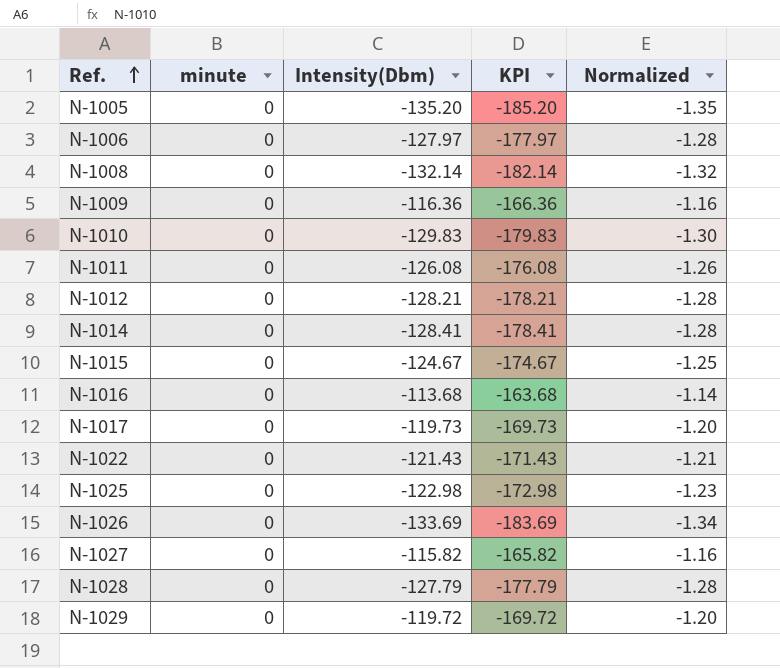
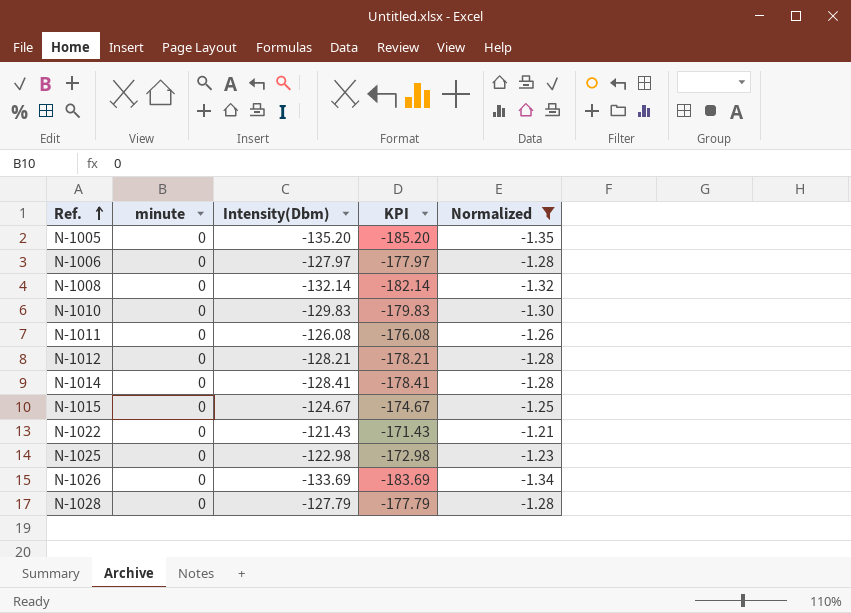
filter: none -> Normalized <= -1.21

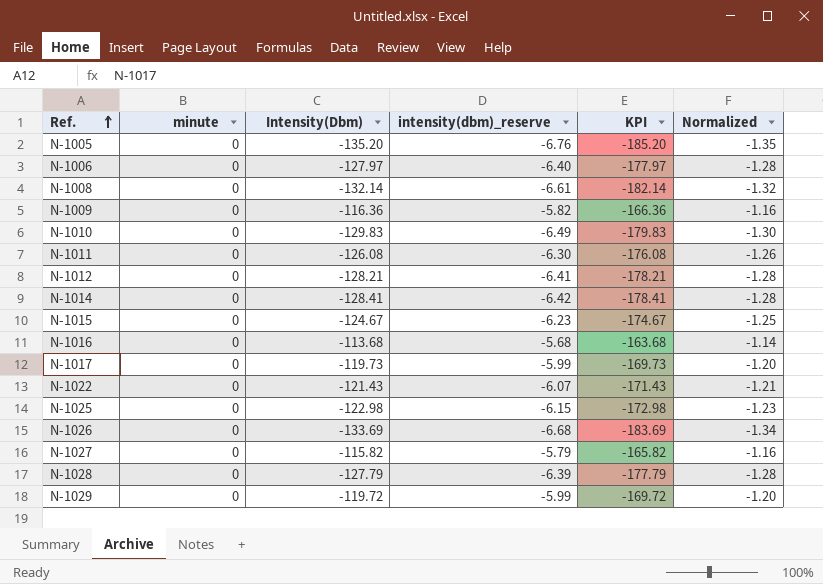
filter: Normalized <= -1.21 -> none
column intensity(dbm)_reserve | formula: none -> [Intensity(Dbm)] * 0.05

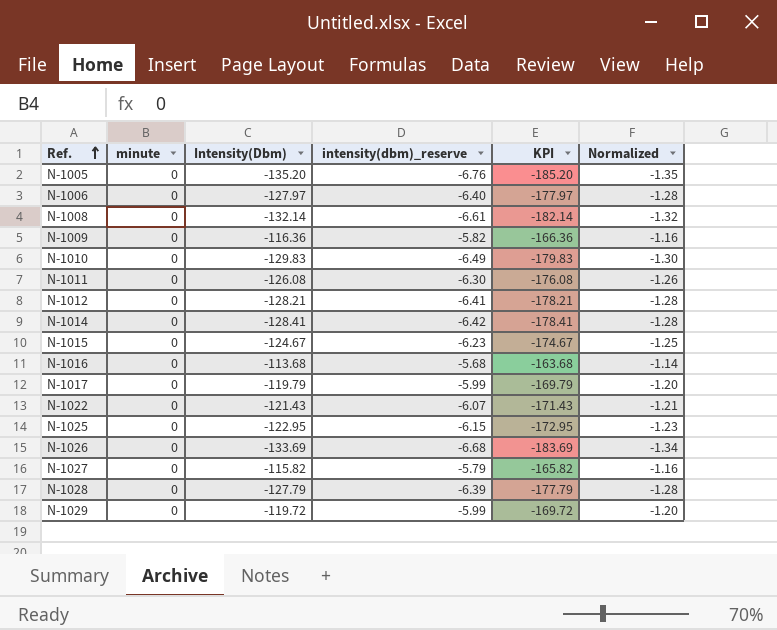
N-1017 | Intensity(Dbm): -119.73 -> -119.79
N-1017 | KPI: -169.73 -> -169.79
N-1025 | Intensity(Dbm): -122.98 -> -122.95
N-1025 | KPI: -172.98 -> -172.95

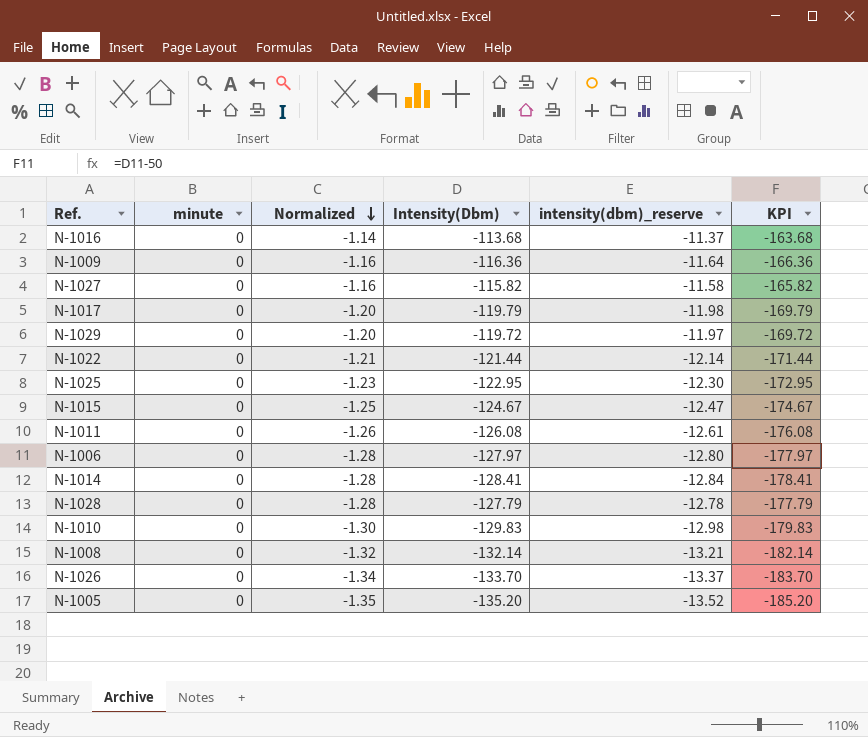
row order: Ref. ascending -> Normalized descending
column Normalized | position: 6 -> 3
column intensity(dbm)_reserve | formula: [Intensity(Dbm)] * 0.05 -> [Intensity(Dbm)] * 0.1
row N-1012: 0 | -128.21 | -6.41 | -178.21 | -1.28 -> none
N-1022 | Intensity(Dbm): -121.43 -> -121.44
N-1022 | KPI: -171.43 -> -171.44
N-1026 | Intensity(Dbm): -133.69 -> -133.70
N-1026 | KPI: -183.69 -> -183.70

